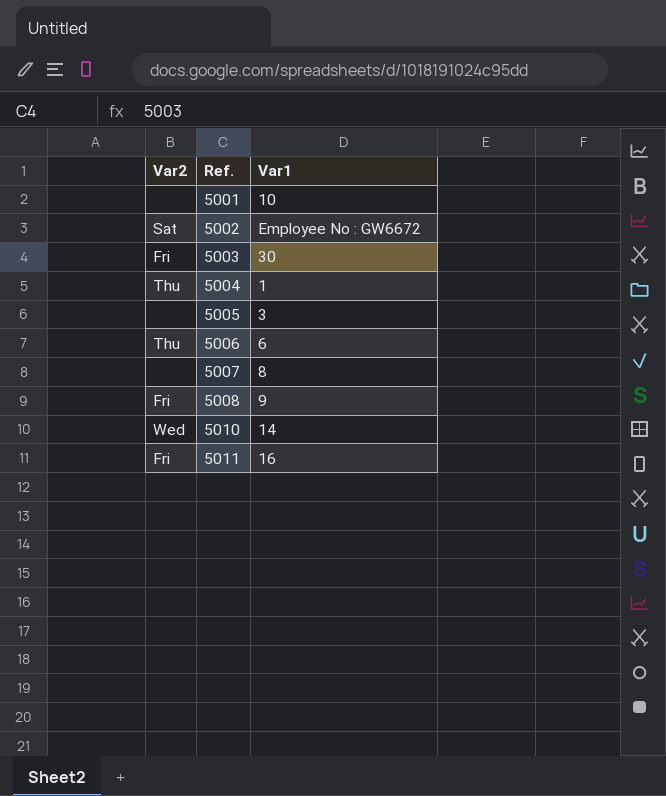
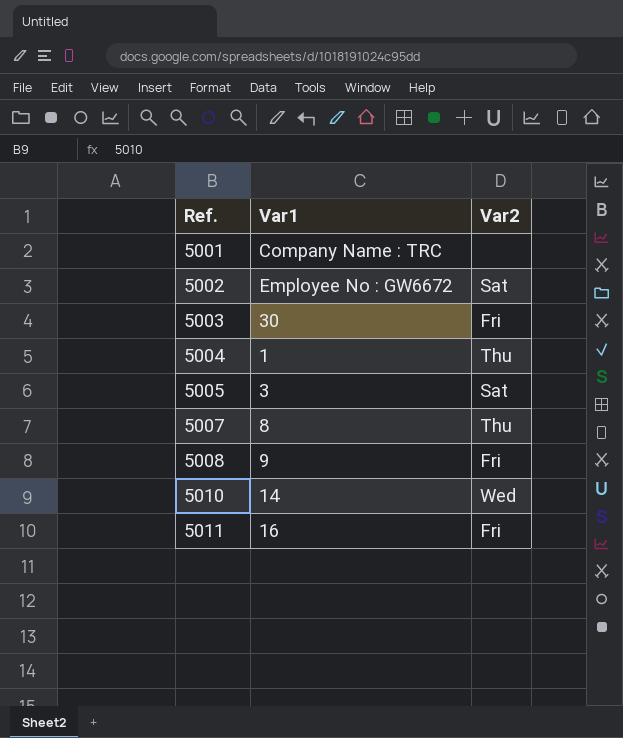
column Var2 | position: 1 -> 3
row 5006: Thu | 6 -> none
5001 | Var1: 10 -> Company Name : TRC
5005 | Var2: none -> Sat
5007 | Var2: none -> Thu

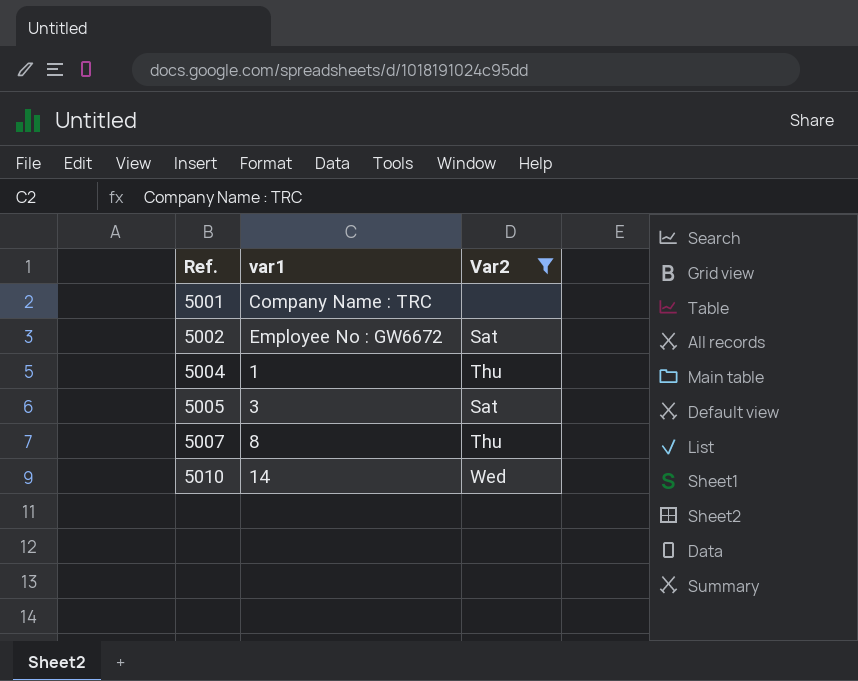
filter: none -> Var2 != Fri
column name: Var1 -> var1

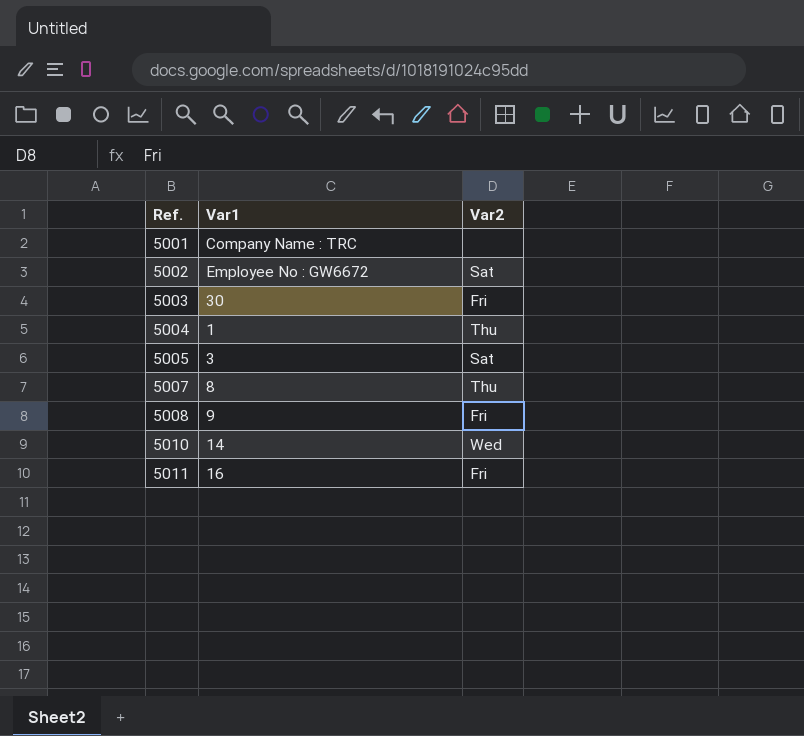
filter: Var2 != Fri -> none
column name: var1 -> Var1

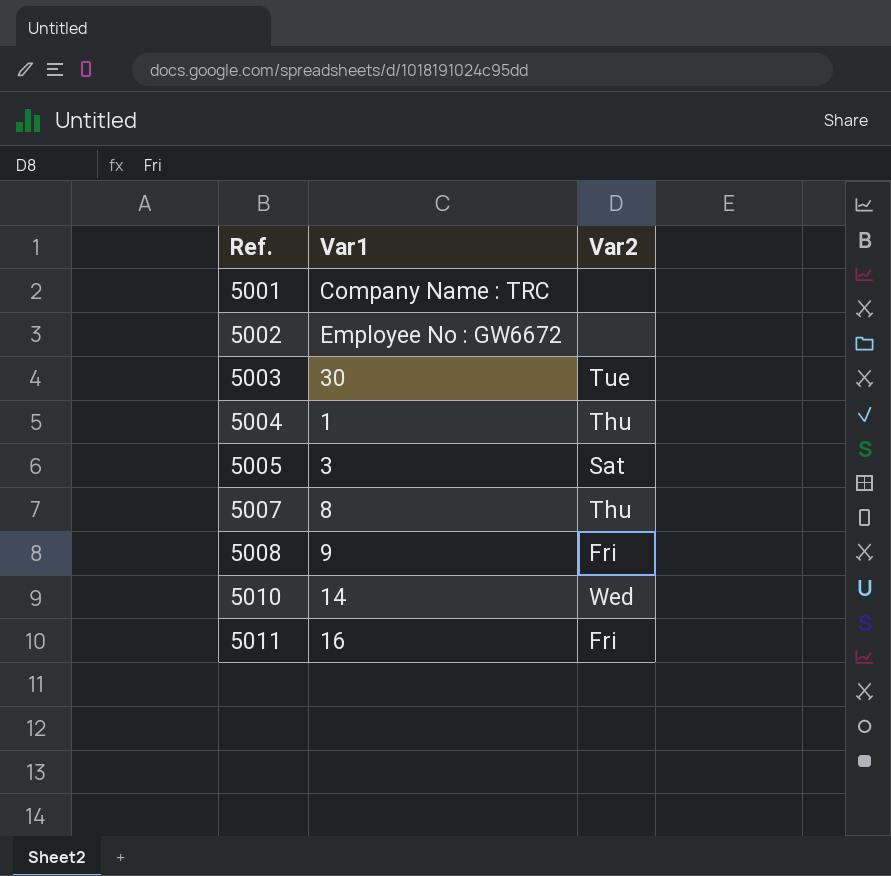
5002 | Var2: Sat -> none
5003 | Var2: Fri -> Tue

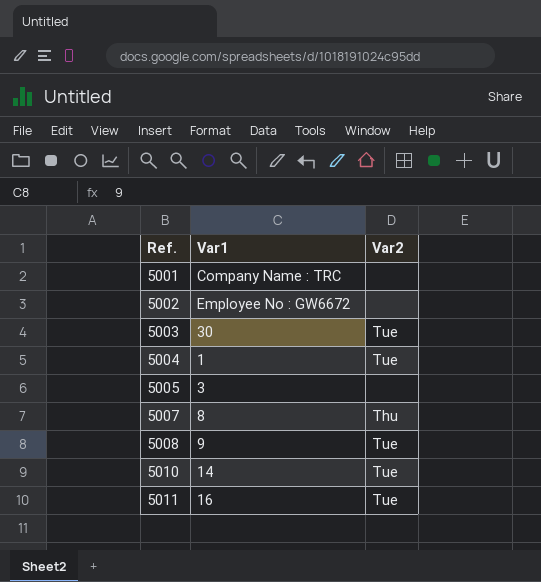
5004 | Var2: Thu -> Tue
5005 | Var2: Sat -> none
5008 | Var2: Fri -> Tue
5010 | Var2: Wed -> Tue
5011 | Var2: Fri -> Tue

